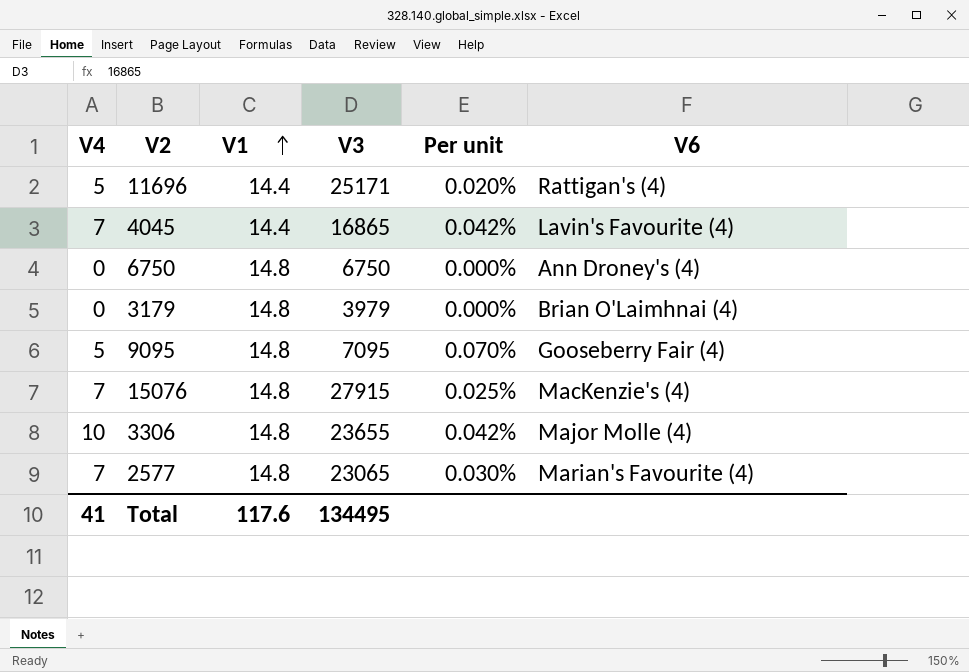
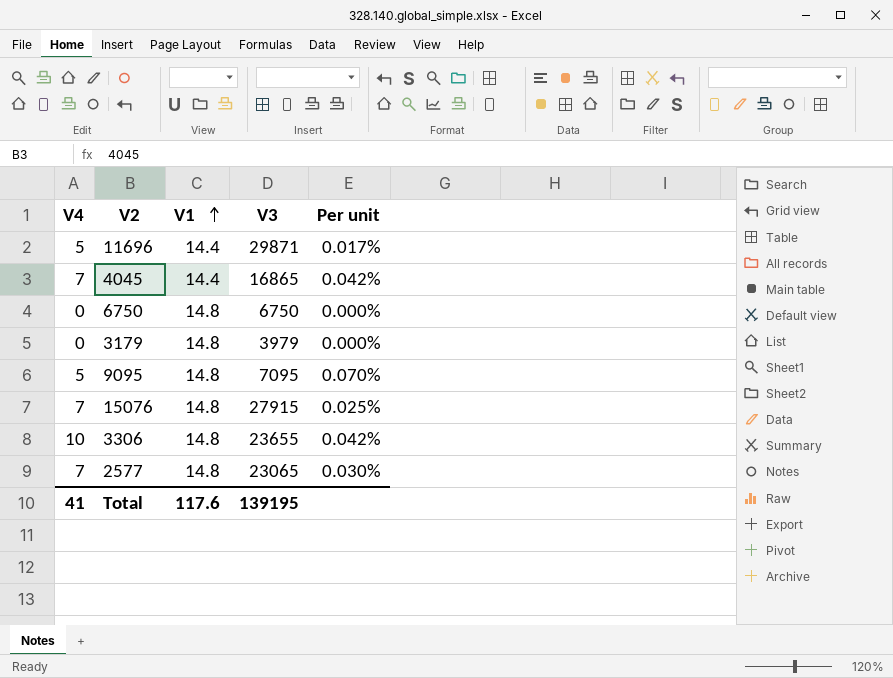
column V6 | position: 6 -> none
11696 | V3: 25171 -> 29871
11696 | Per unit: 0.020% -> 0.017%
Total | V3: 134495 -> 139195

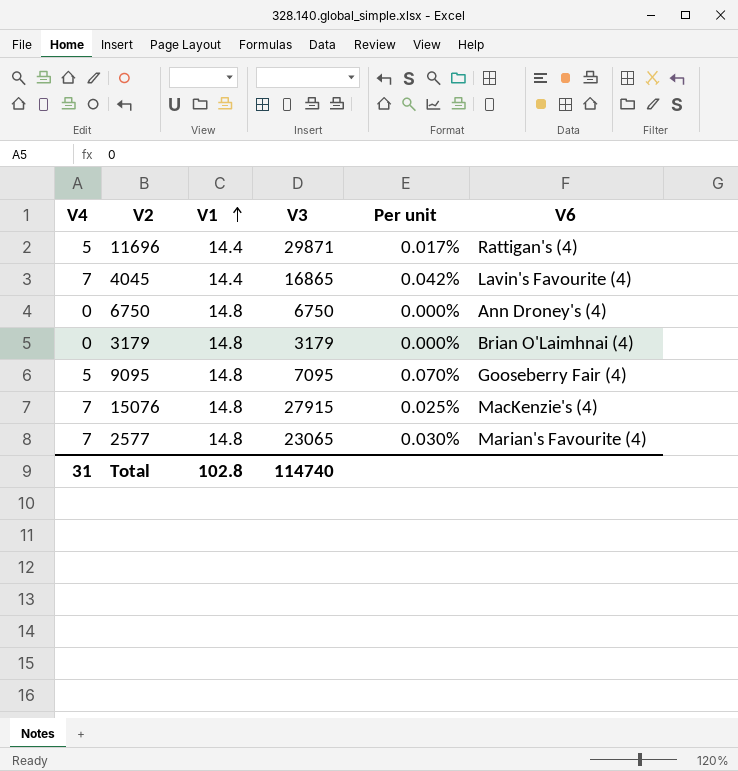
column V6 | position: none -> 6
row 3306: 10 | 14.8 | 23655 | 0.042% -> none
3179 | V3: 3979 -> 3179
Total | V4: 41 -> 31
Total | V1: 117.6 -> 102.8
Total | V3: 139195 -> 114740

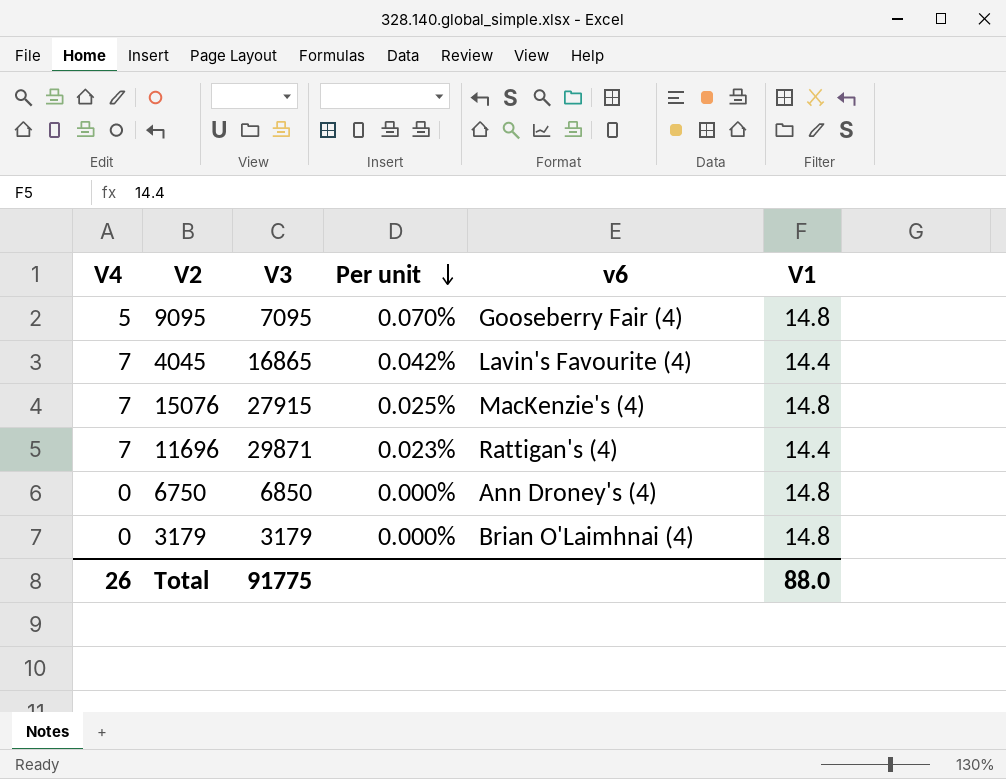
row order: V1 ascending -> Per unit descending
column name: V6 -> v6
column V1 | position: 3 -> 6
row 2577: 7 | 14.8 | 23065 | 0.030% | Marian's Favourite (4) -> none
11696 | V4: 5 -> 7
11696 | Per unit: 0.017% -> 0.023%
6750 | V3: 6750 -> 6850
Total | V4: 31 -> 26
Total | V3: 114740 -> 91775
Total | V1: 102.8 -> 88.0

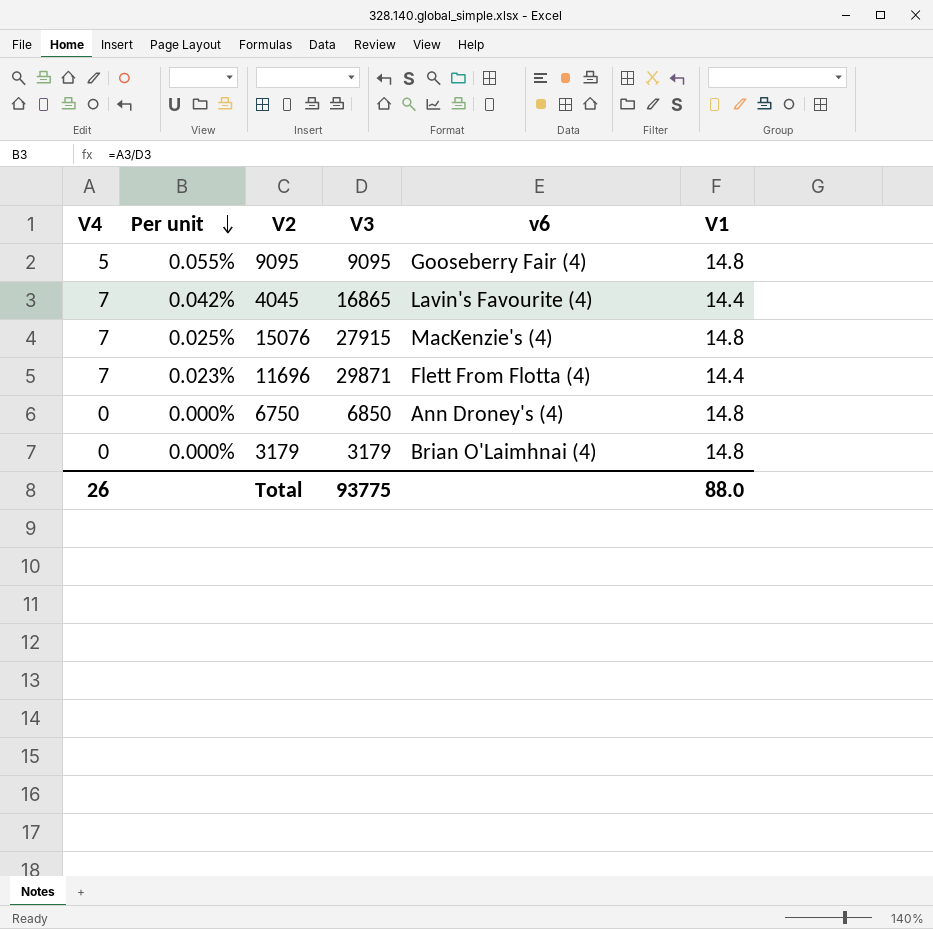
column Per unit | position: 4 -> 2
9095 | Per unit: 0.070% -> 0.055%
9095 | V3: 7095 -> 9095
11696 | v6: Rattigan's (4) -> Flett From Flotta (4)
Total | V3: 91775 -> 93775

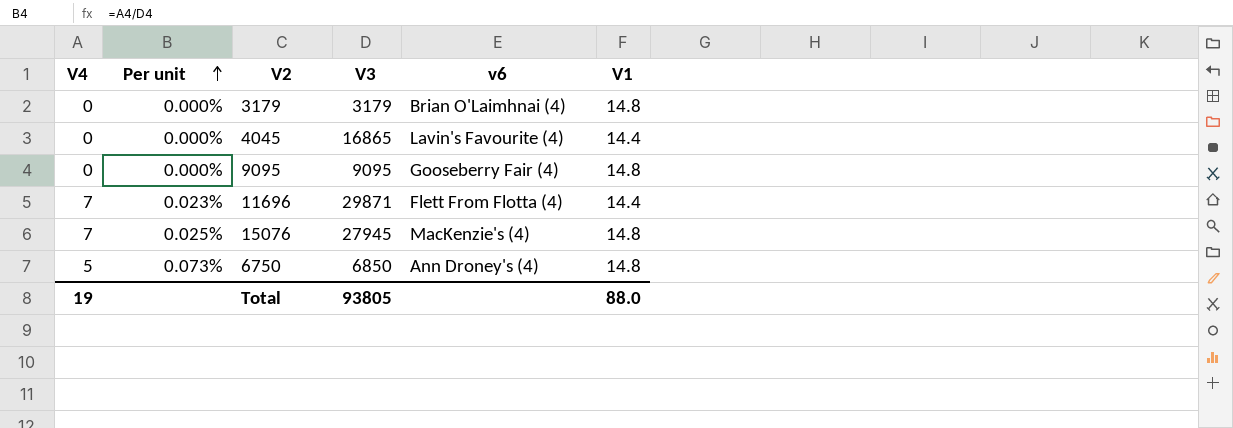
row order: Per unit descending -> Per unit ascending
4045 | V4: 7 -> 0
4045 | Per unit: 0.042% -> 0.000%
9095 | V4: 5 -> 0
9095 | Per unit: 0.055% -> 0.000%
15076 | V3: 27915 -> 27945
6750 | V4: 0 -> 5
6750 | Per unit: 0.000% -> 0.073%
Total | V4: 26 -> 19
Total | V3: 93775 -> 93805

